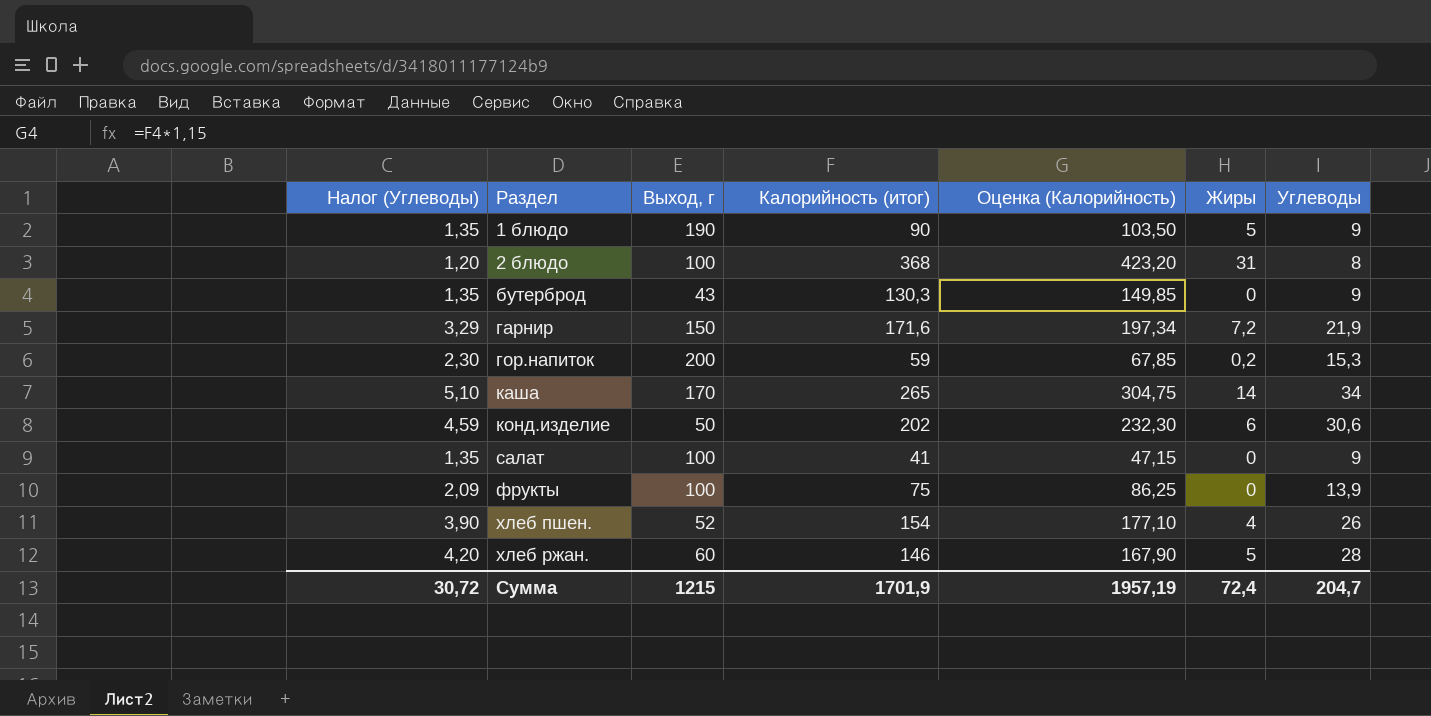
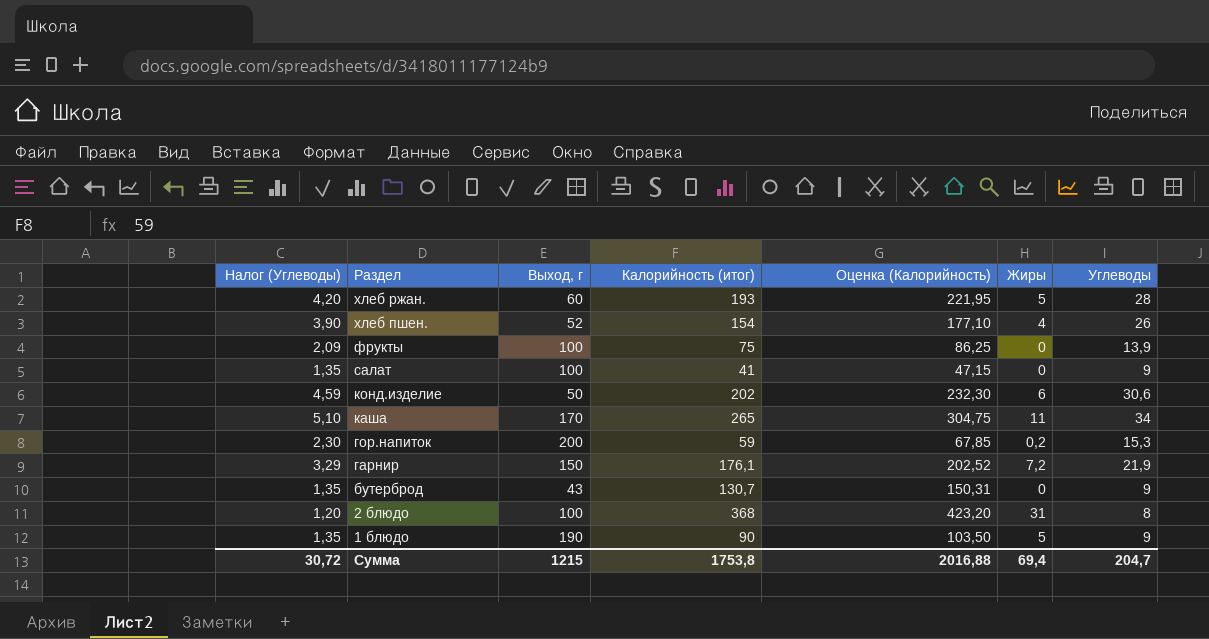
row order: Раздел ascending -> Раздел descending
хлеб ржан. | Калорийность (итог): 146 -> 193
хлеб ржан. | Оценка (Калорийность): 167,90 -> 221,95
каша | Жиры: 14 -> 11
гарнир | Калорийность (итог): 171,6 -> 176,1
гарнир | Оценка (Калорийность): 197,34 -> 202,52
бутерброд | Калорийность (итог): 130,3 -> 130,7
бутерброд | Оценка (Калорийность): 149,85 -> 150,31
Сумма | Калорийность (итог): 1701,9 -> 1753,8
Сумма | Оценка (Калорийность): 1957,19 -> 2016,88
Сумма | Жиры: 72,4 -> 69,4

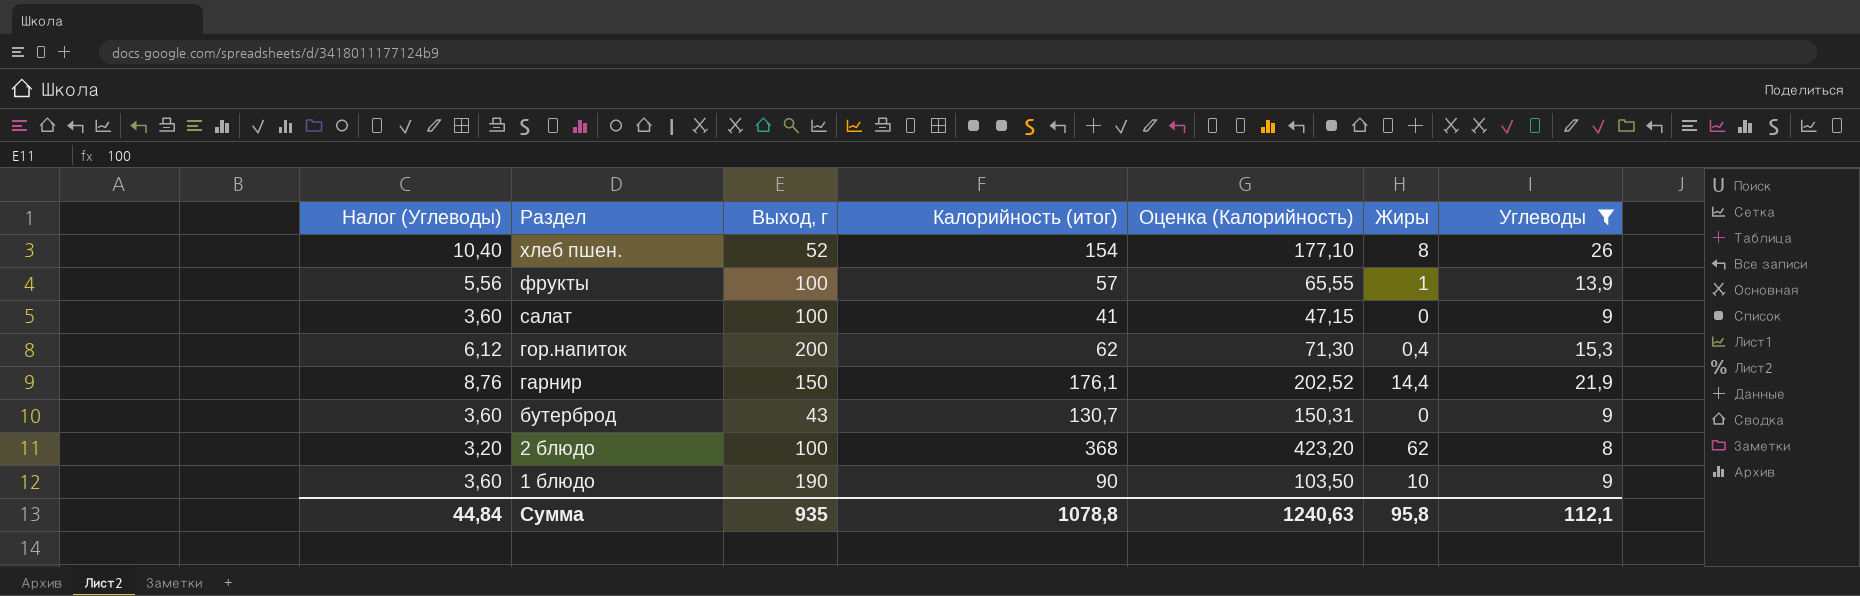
filter: none -> Углеводы <= 26
column Налог (Углеводы) | formula: [Углеводы] * 0,15 -> [Углеводы] * 0,4
хлеб пшен. | Жиры: 4 -> 8
фрукты | Калорийность (итог): 75 -> 57
фрукты | Оценка (Калорийность): 86,25 -> 65,55
фрукты | Жиры: 0 -> 1
гор.напиток | Калорийность (итог): 59 -> 62
гор.напиток | Оценка (Калорийность): 67,85 -> 71,30
гор.напиток | Жиры: 0,2 -> 0,4
гарнир | Жиры: 7,2 -> 14,4
2 блюдо | Жиры: 31 -> 62
1 блюдо | Жиры: 5 -> 10
Сумма | Налог (Углеводы): 30,72 -> 44,84
Сумма | Выход, г: 1215 -> 935
Сумма | Калорийность (итог): 1753,8 -> 1078,8
Сумма | Оценка (Калорийность): 2016,88 -> 1240,63
Сумма | Жиры: 69,4 -> 95,8
Сумма | Углеводы: 204,7 -> 112,1

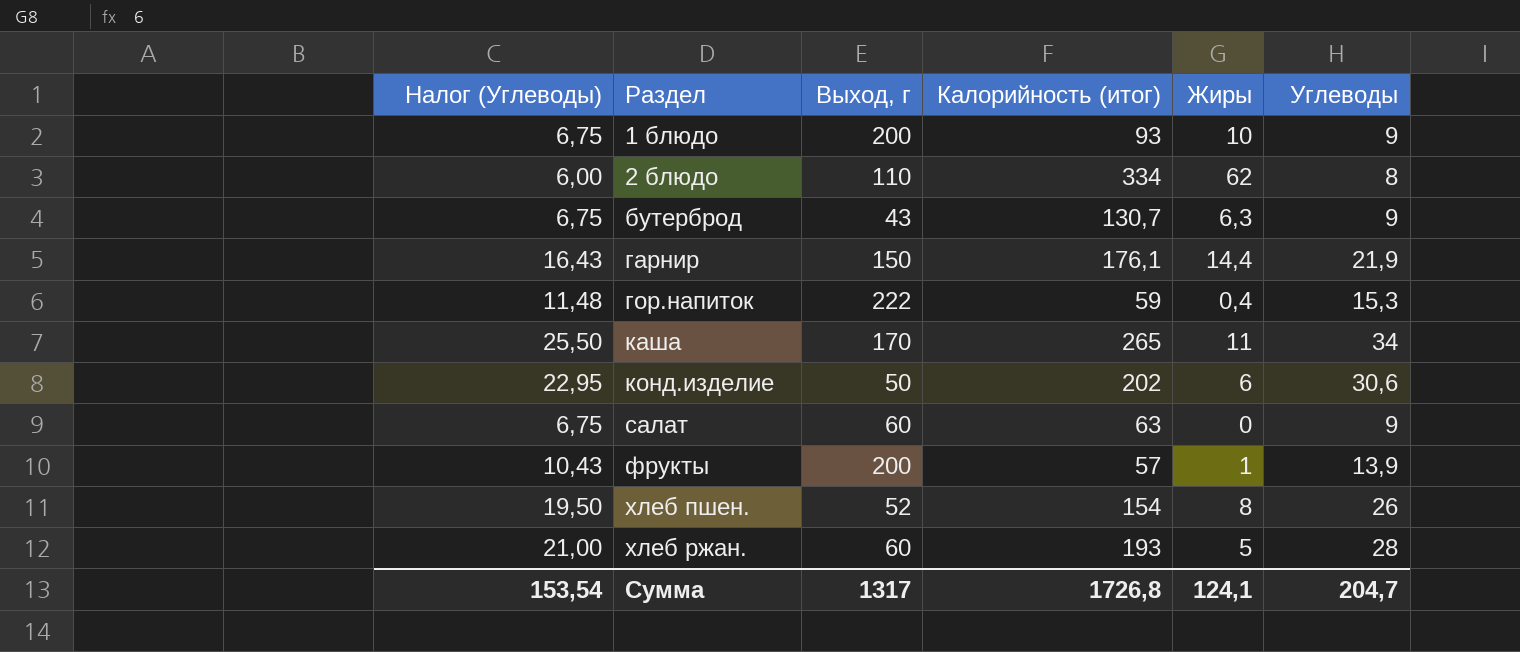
filter: Углеводы <= 26 -> none
row order: Раздел descending -> Раздел ascending
column Оценка (Калорийность) | formula: [Калорийность (итог)] * 1,15 -> none
column Налог (Углеводы) | formula: [Углеводы] * 0,4 -> [Углеводы] * 0,75
1 блюдо | Выход, г: 190 -> 200
1 блюдо | Калорийность (итог): 90 -> 93
2 блюдо | Выход, г: 100 -> 110
2 блюдо | Калорийность (итог): 368 -> 334
бутерброд | Жиры: 0 -> 6,3
гор.напиток | Выход, г: 200 -> 222
гор.напиток | Калорийность (итог): 62 -> 59
салат | Выход, г: 100 -> 60
салат | Калорийность (итог): 41 -> 63
фрукты | Выход, г: 100 -> 200
Сумма | Налог (Углеводы): 44,84 -> 153,54
Сумма | Выход, г: 935 -> 1317
Сумма | Калорийность (итог): 1078,8 -> 1726,8
Сумма | Жиры: 95,8 -> 124,1
Сумма | Углеводы: 112,1 -> 204,7

